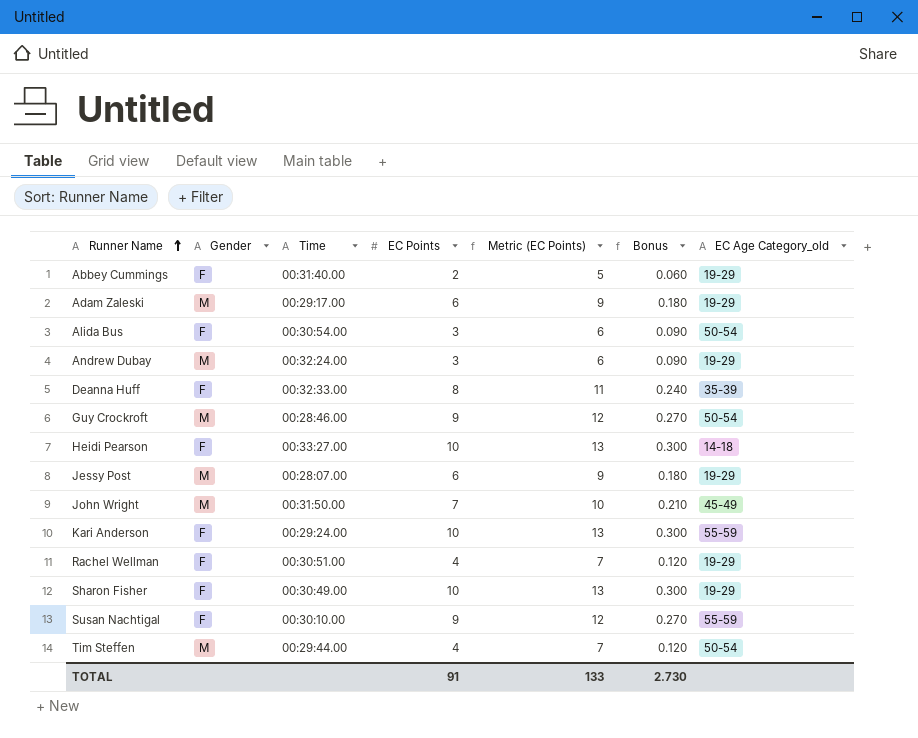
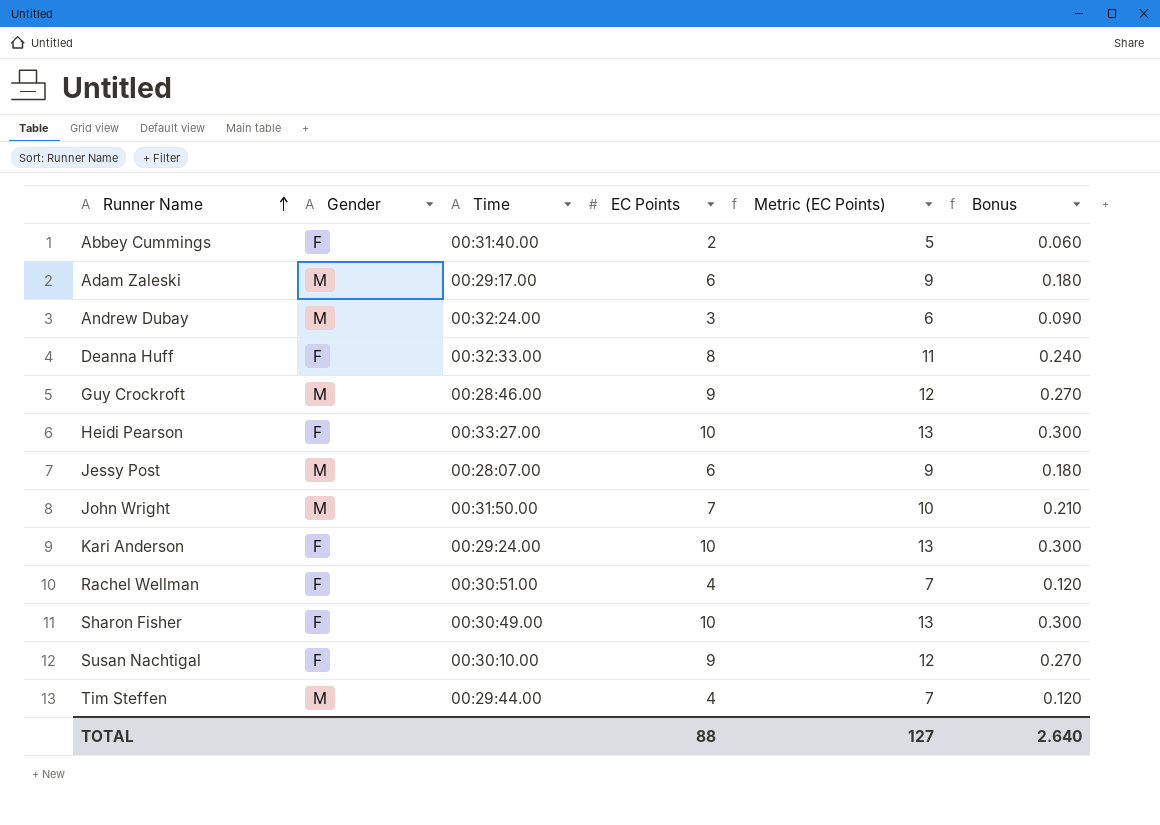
column EC Age Category_old | position: 7 -> none
row Alida Bus: F | 00:30:54.00 | 3 | 6 | 0.090 | 50-54 -> none
TOTAL | EC Points: 91 -> 88
TOTAL | Metric (EC Points): 133 -> 127
TOTAL | Bonus: 2.730 -> 2.640

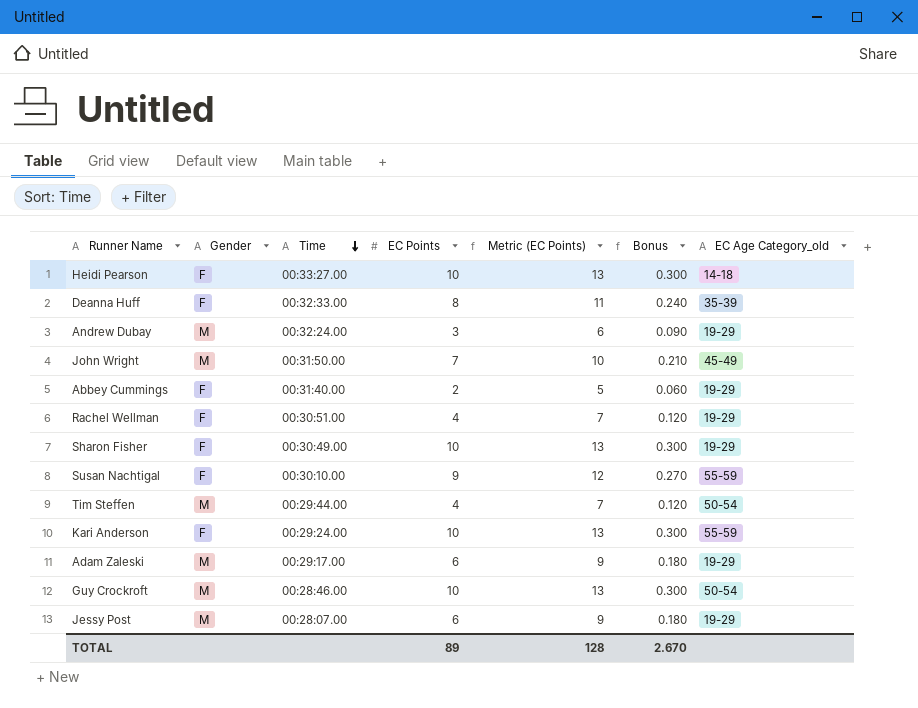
row order: Runner Name ascending -> Time descending
column EC Age Category_old | position: none -> 7
Guy Crockroft | EC Points: 9 -> 10
Guy Crockroft | Metric (EC Points): 12 -> 13
Guy Crockroft | Bonus: 0.270 -> 0.300
TOTAL | EC Points: 88 -> 89
TOTAL | Metric (EC Points): 127 -> 128
TOTAL | Bonus: 2.640 -> 2.670

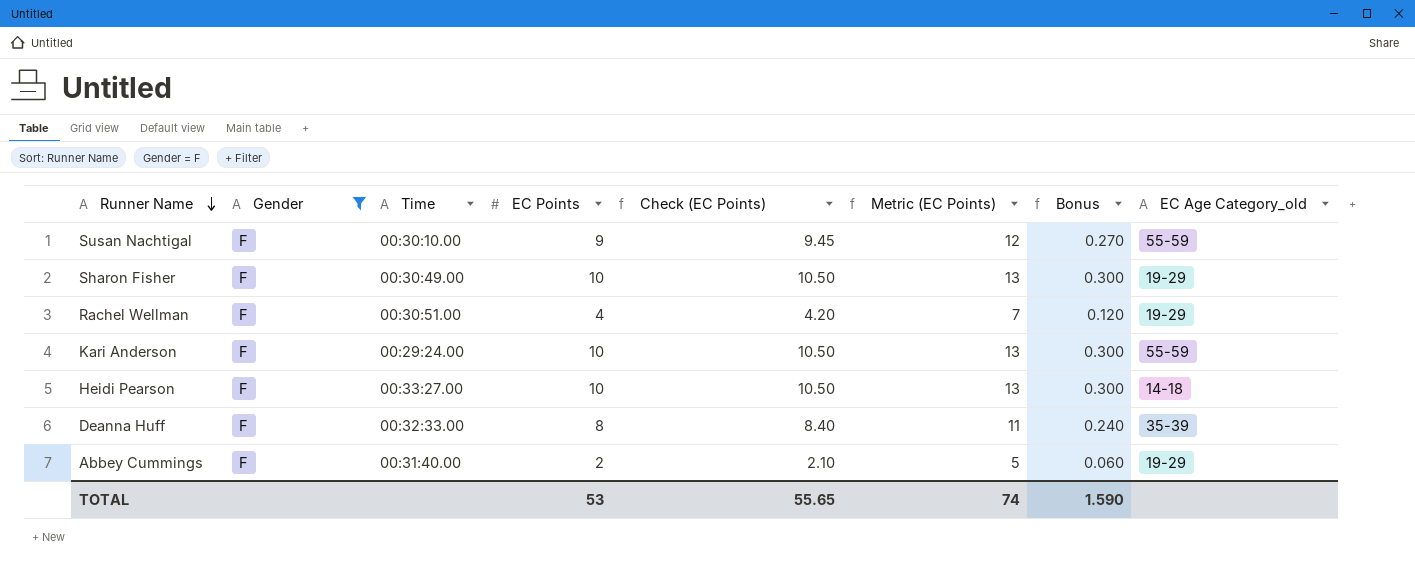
filter: none -> Gender = F
row order: Time descending -> Runner Name descending
column Check (EC Points) | formula: none -> [EC Points] * 1.05
TOTAL | EC Points: 89 -> 53
TOTAL | Metric (EC Points): 128 -> 74
TOTAL | Bonus: 2.670 -> 1.590

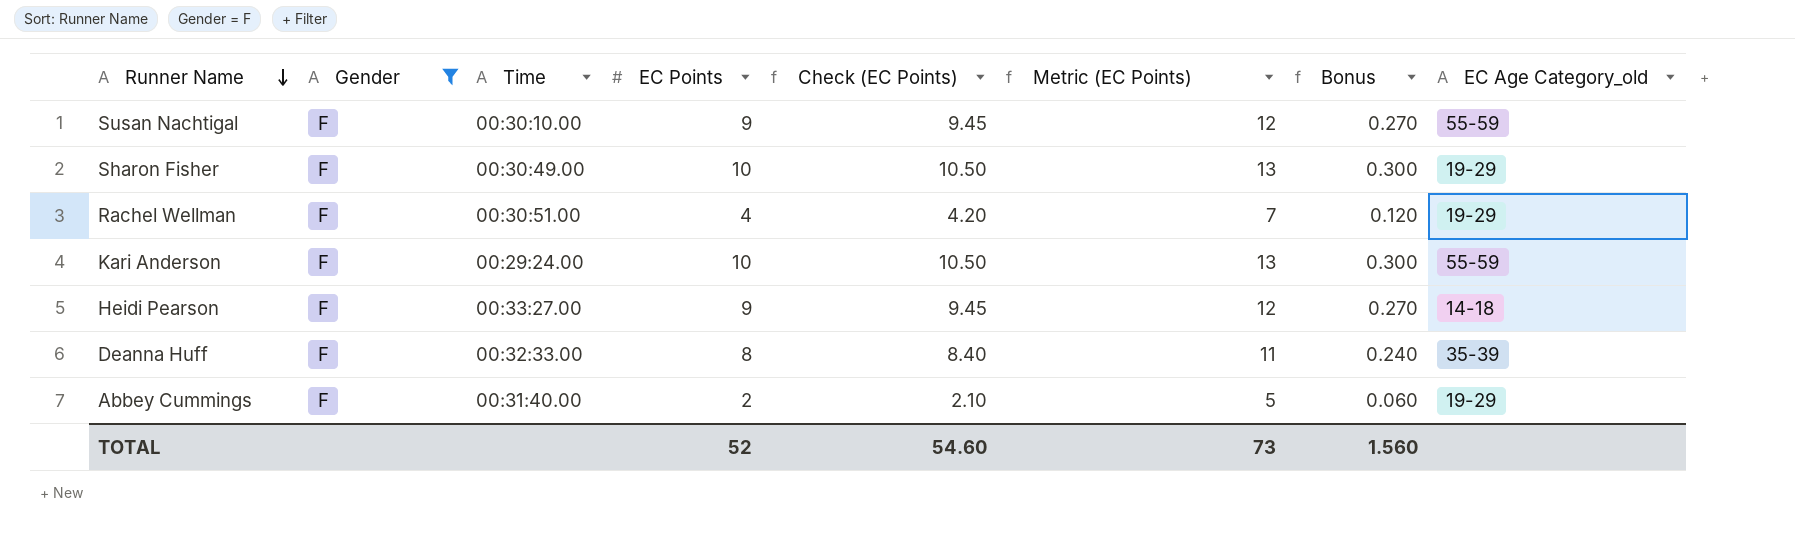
Heidi Pearson | EC Points: 10 -> 9
Heidi Pearson | Check (EC Points): 10.50 -> 9.45
Heidi Pearson | Metric (EC Points): 13 -> 12
Heidi Pearson | Bonus: 0.300 -> 0.270
TOTAL | EC Points: 53 -> 52
TOTAL | Check (EC Points): 55.65 -> 54.60
TOTAL | Metric (EC Points): 74 -> 73
TOTAL | Bonus: 1.590 -> 1.560

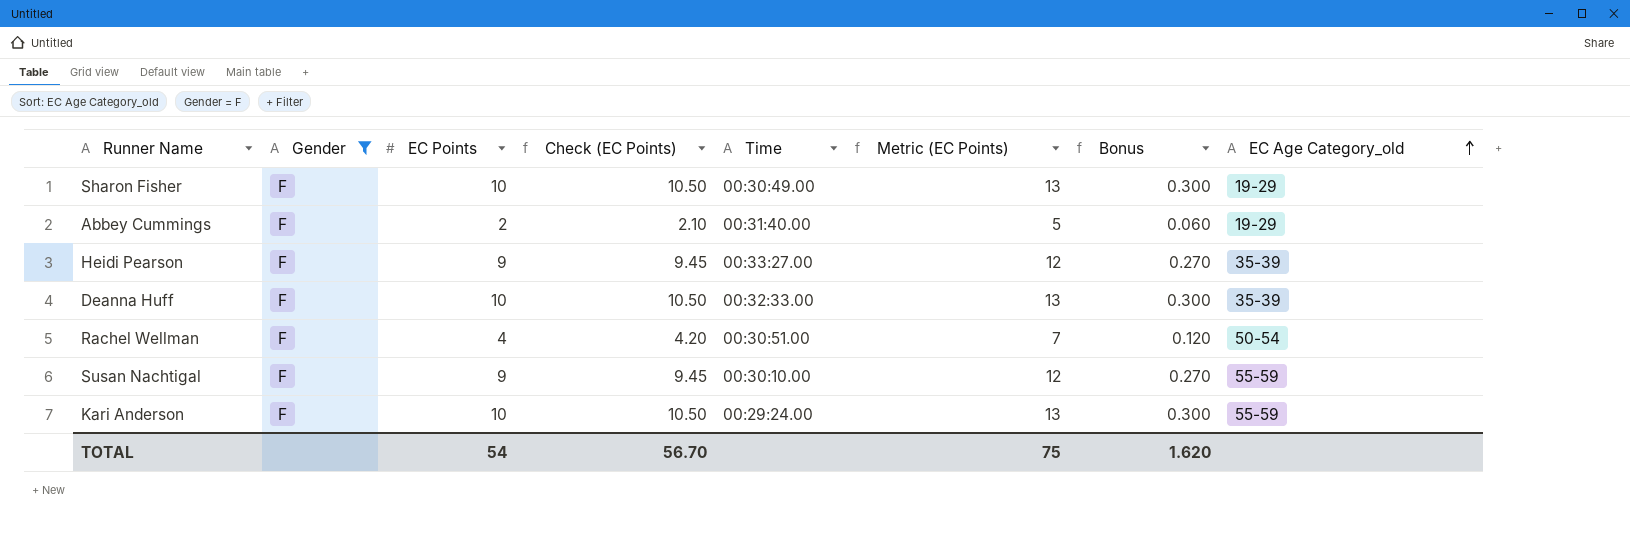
row order: Runner Name descending -> EC Age Category_old ascending
column Time | position: 3 -> 5
Heidi Pearson | EC Age Category_old: 14-18 -> 35-39
Deanna Huff | EC Points: 8 -> 10
Deanna Huff | Check (EC Points): 8.40 -> 10.50
Deanna Huff | Metric (EC Points): 11 -> 13
Deanna Huff | Bonus: 0.240 -> 0.300
Rachel Wellman | EC Age Category_old: 19-29 -> 50-54
TOTAL | EC Points: 52 -> 54
TOTAL | Check (EC Points): 54.60 -> 56.70
TOTAL | Metric (EC Points): 73 -> 75
TOTAL | Bonus: 1.560 -> 1.620

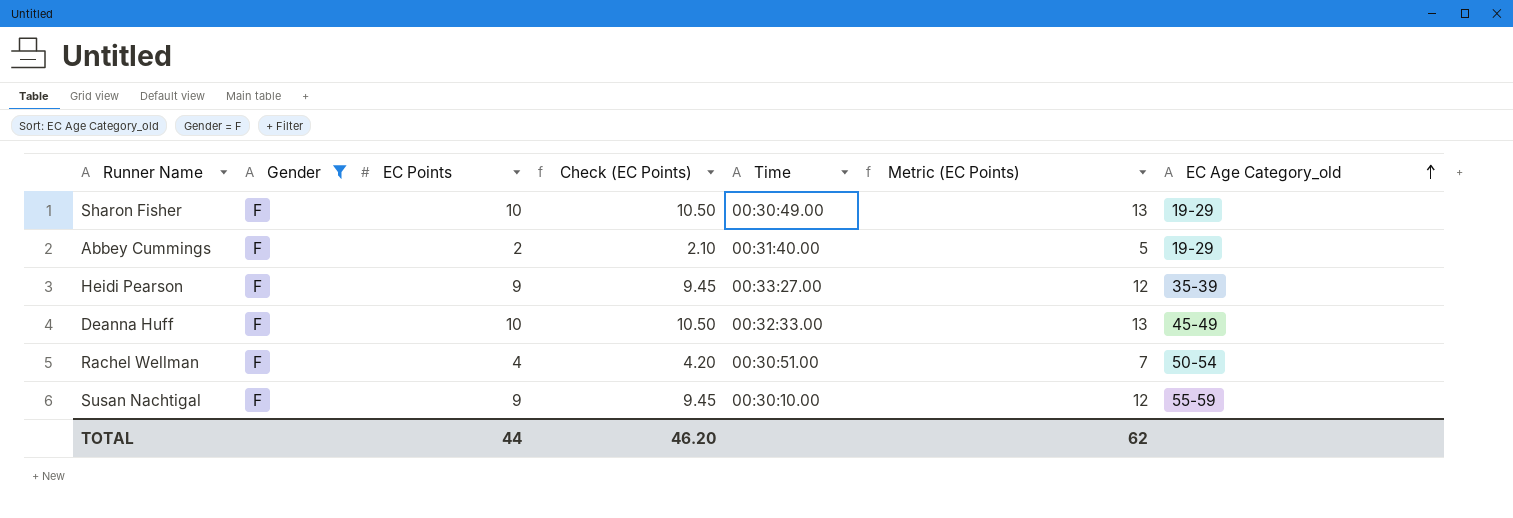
column Bonus | formula: [EC Points] * 0.03 -> none
row Kari Anderson: F | 10 | 10.50 | 00:29:24.00 | 13 | 0.300 | 55-59 -> none
Deanna Huff | EC Age Category_old: 35-39 -> 45-49
TOTAL | EC Points: 54 -> 44
TOTAL | Check (EC Points): 56.70 -> 46.20
TOTAL | Metric (EC Points): 75 -> 62

